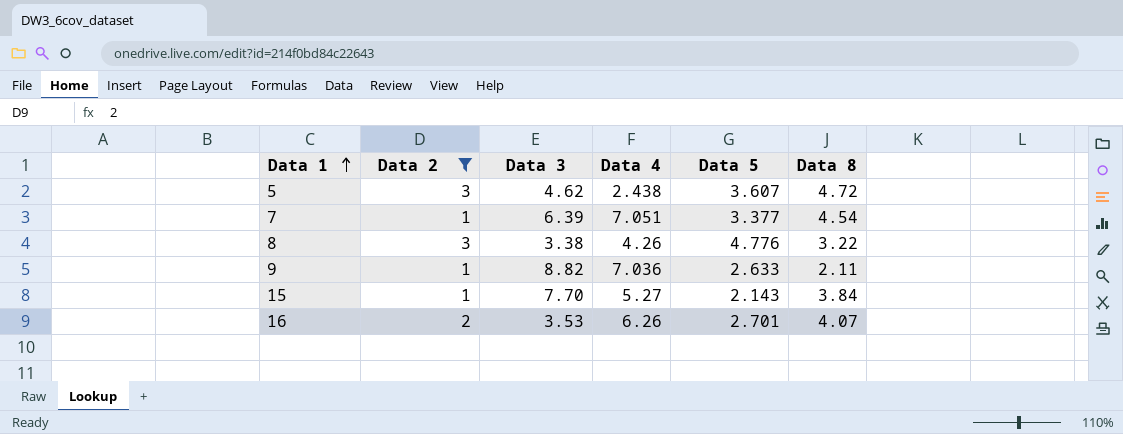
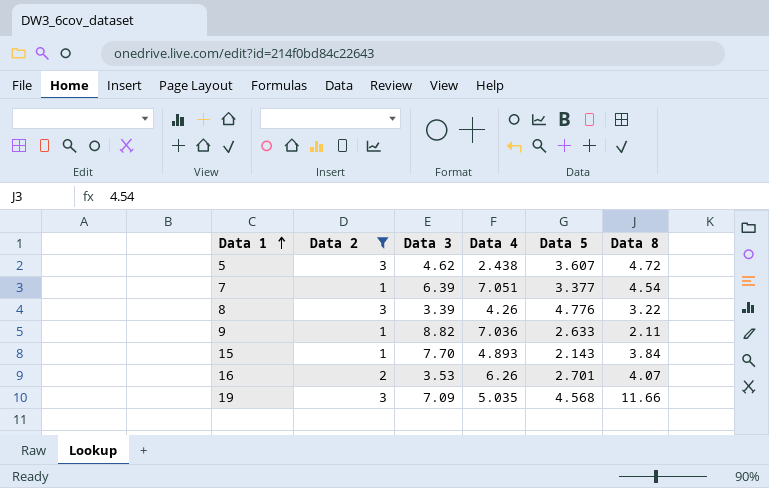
8 | Data 3: 3.38 -> 3.39
15 | Data 4: 5.27 -> 4.893
row 19: none -> 3 | 7.09 | 5.035 | 4.568 | 11.66

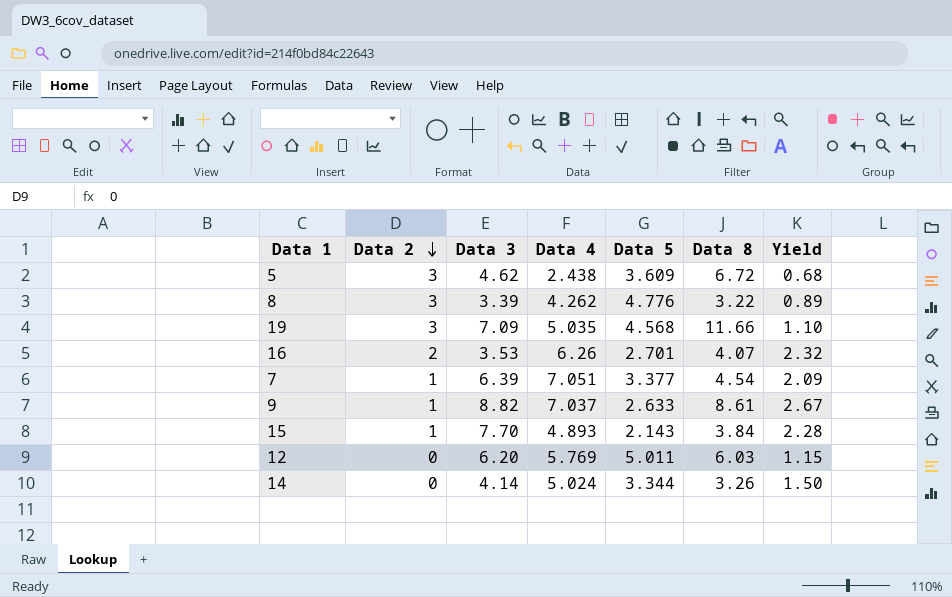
filter: Data 2 != 0 -> none
row order: Data 1 ascending -> Data 2 descending
column Yield | formula: none -> [Data 4] / [Data 5]
5 | Data 5: 3.607 -> 3.609
5 | Data 8: 4.72 -> 6.72
8 | Data 4: 4.26 -> 4.262
9 | Data 4: 7.036 -> 7.037
9 | Data 8: 2.11 -> 8.61

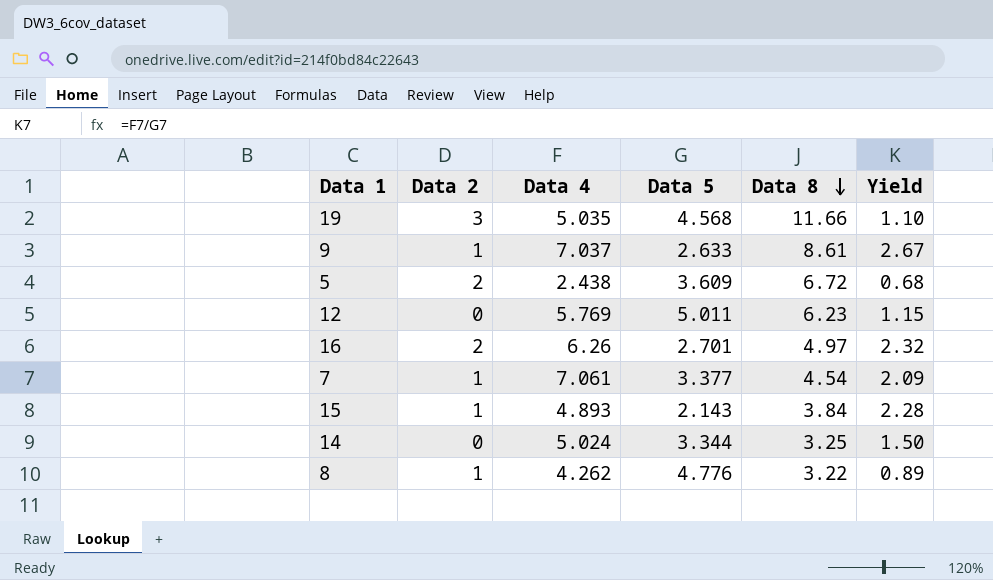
row order: Data 2 descending -> Data 8 descending
column Data 3 | position: 3 -> none
5 | Data 2: 3 -> 2
12 | Data 8: 6.03 -> 6.23
16 | Data 8: 4.07 -> 4.97
7 | Data 4: 7.051 -> 7.061
14 | Data 8: 3.26 -> 3.25
8 | Data 2: 3 -> 1

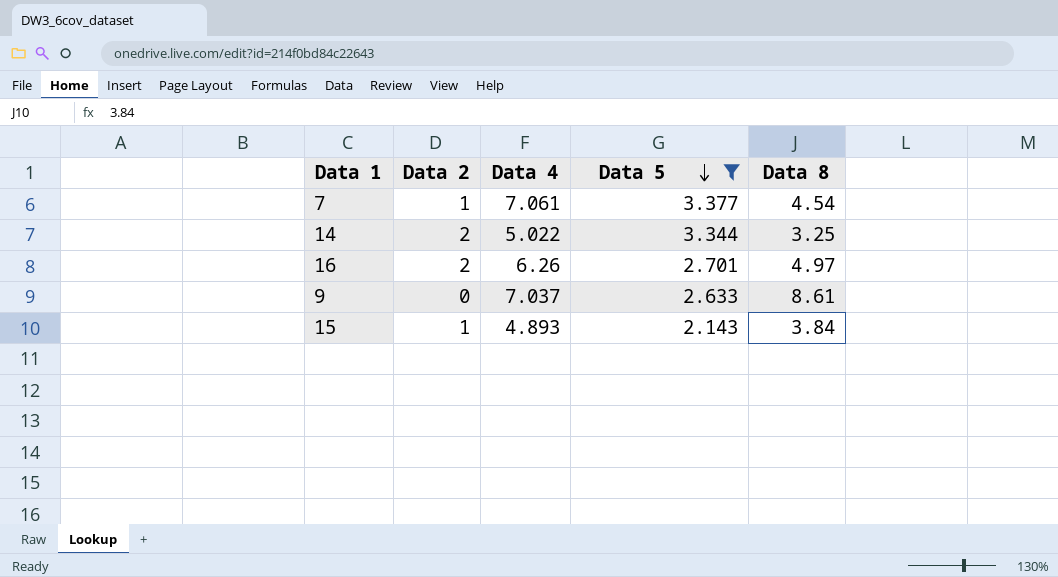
filter: none -> Data 5 <= 3.377
row order: Data 8 descending -> Data 5 descending
column Yield | formula: [Data 4] / [Data 5] -> none
14 | Data 2: 0 -> 2
14 | Data 4: 5.024 -> 5.022
9 | Data 2: 1 -> 0

